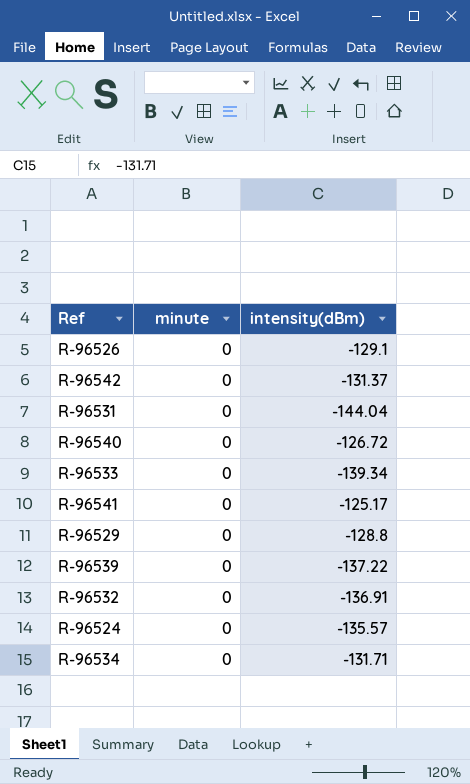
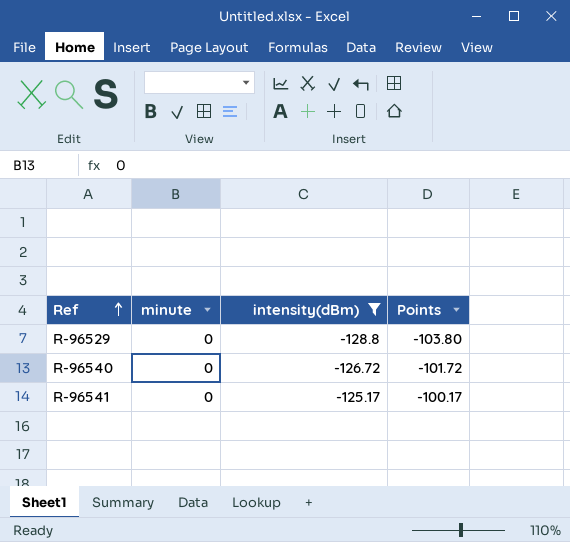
filter: none -> intensity(dBm) >= -128.8
row order: none -> Ref ascending
column Points | formula: none -> [intensity(dBm)] + 25

